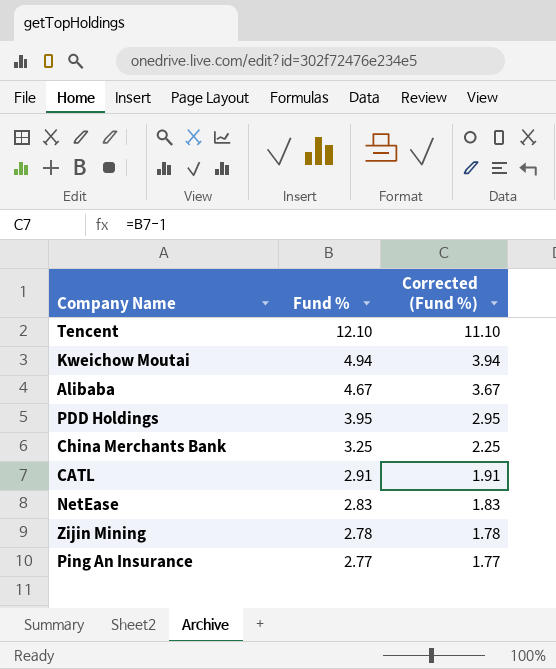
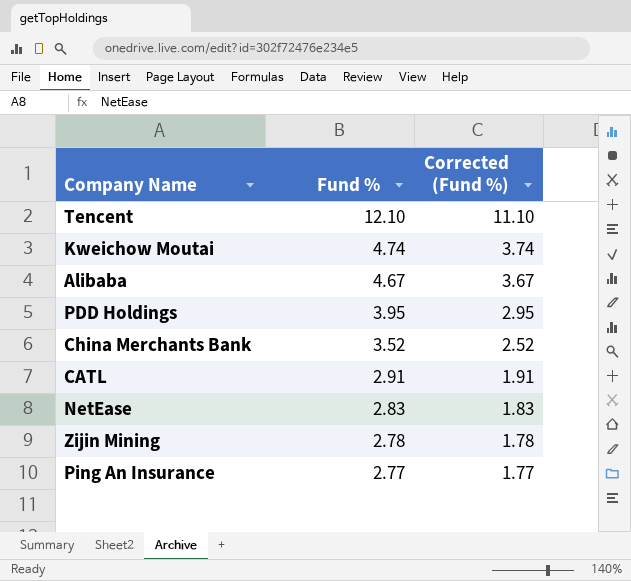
Kweichow Moutai | Fund %: 4.94 -> 4.74
Kweichow Moutai | Corrected (Fund %): 3.94 -> 3.74
China Merchants Bank | Fund %: 3.25 -> 3.52
China Merchants Bank | Corrected (Fund %): 2.25 -> 2.52

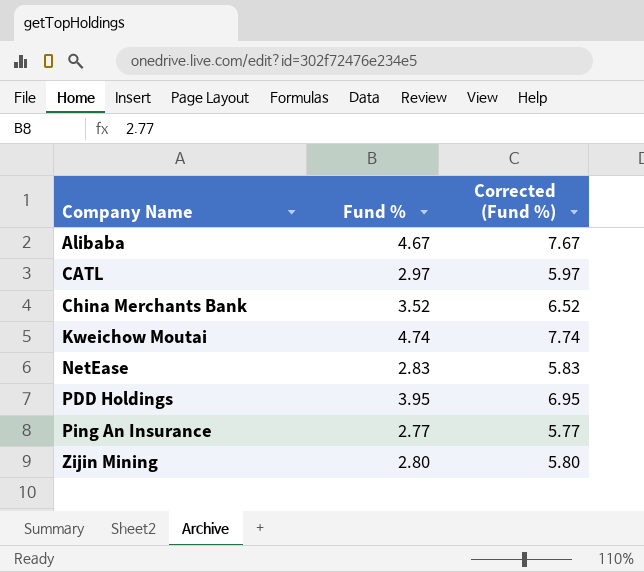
row order: Fund % descending -> Company Name ascending
column Corrected (Fund %) | formula: [Fund %] - 1 -> [Fund %] + 3
row Tencent: 12.10 | 11.10 -> none
CATL | Fund %: 2.91 -> 2.97
Zijin Mining | Fund %: 2.78 -> 2.80

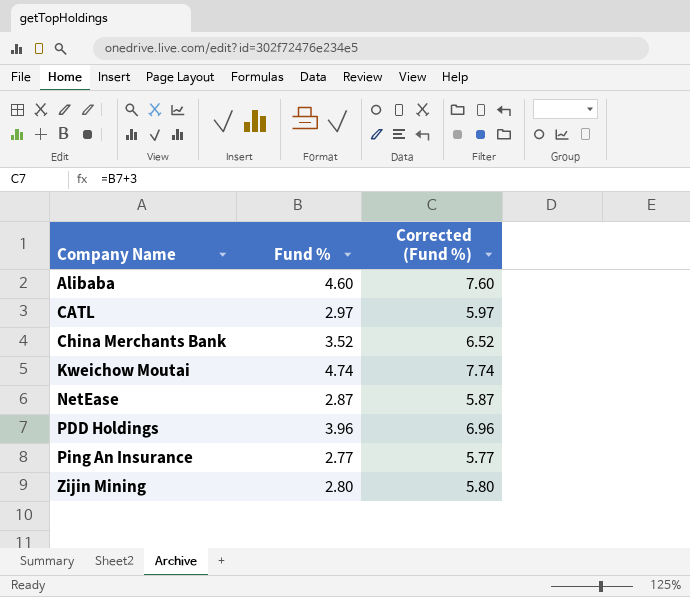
Alibaba | Fund %: 4.67 -> 4.60
Alibaba | Corrected (Fund %): 7.67 -> 7.60
NetEase | Fund %: 2.83 -> 2.87
NetEase | Corrected (Fund %): 5.83 -> 5.87
PDD Holdings | Fund %: 3.95 -> 3.96
PDD Holdings | Corrected (Fund %): 6.95 -> 6.96

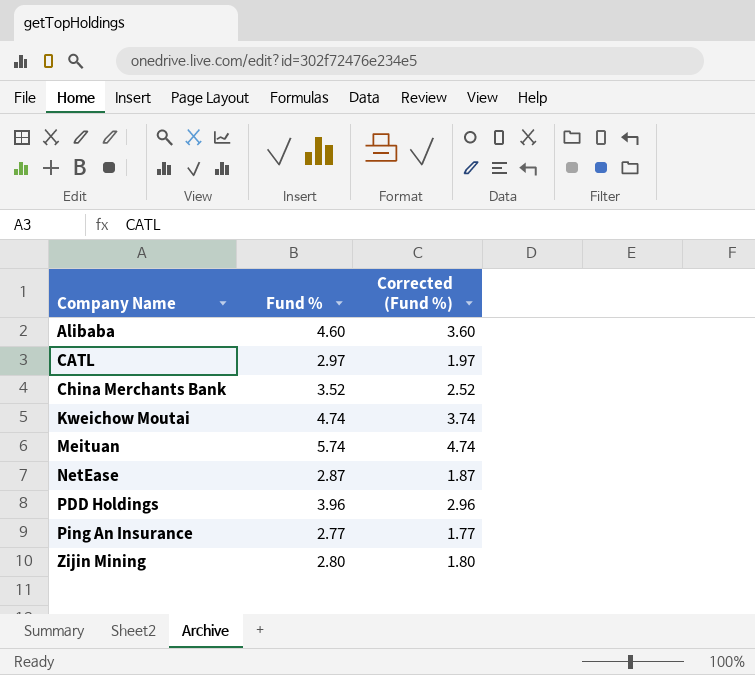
column Corrected (Fund %) | formula: [Fund %] + 3 -> [Fund %] - 1
row Meituan: none -> 5.74 | 4.74

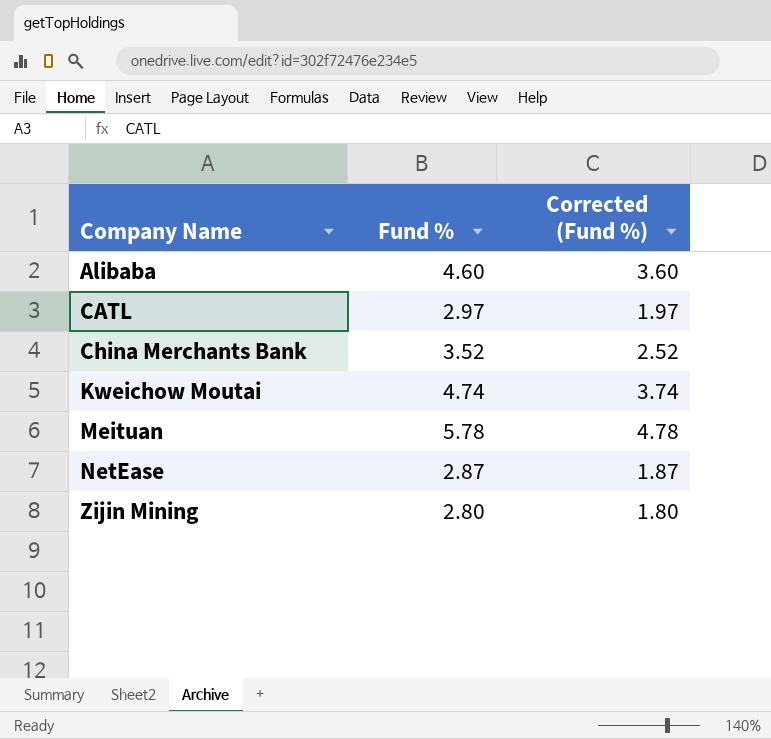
row PDD Holdings: 3.96 | 2.96 -> none
row Ping An Insurance: 2.77 | 1.77 -> none
Meituan | Fund %: 5.74 -> 5.78
Meituan | Corrected (Fund %): 4.74 -> 4.78

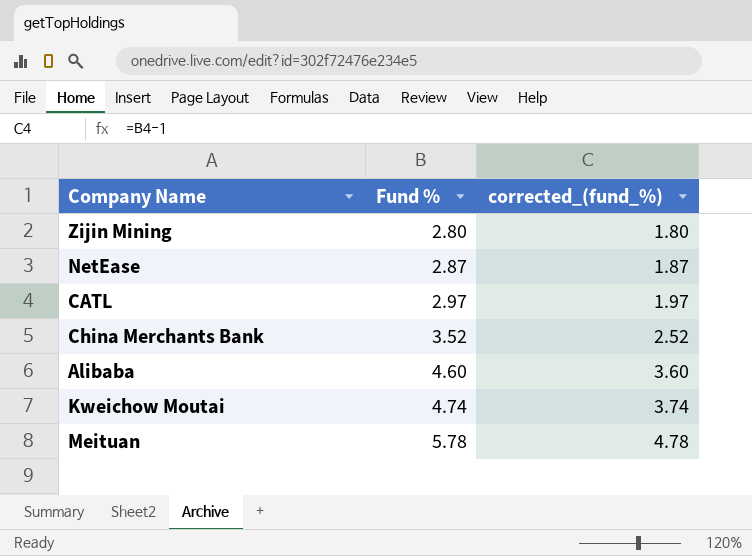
row order: Company Name ascending -> Fund % ascending
column name: Corrected (Fund %) -> corrected_(fund_%)

